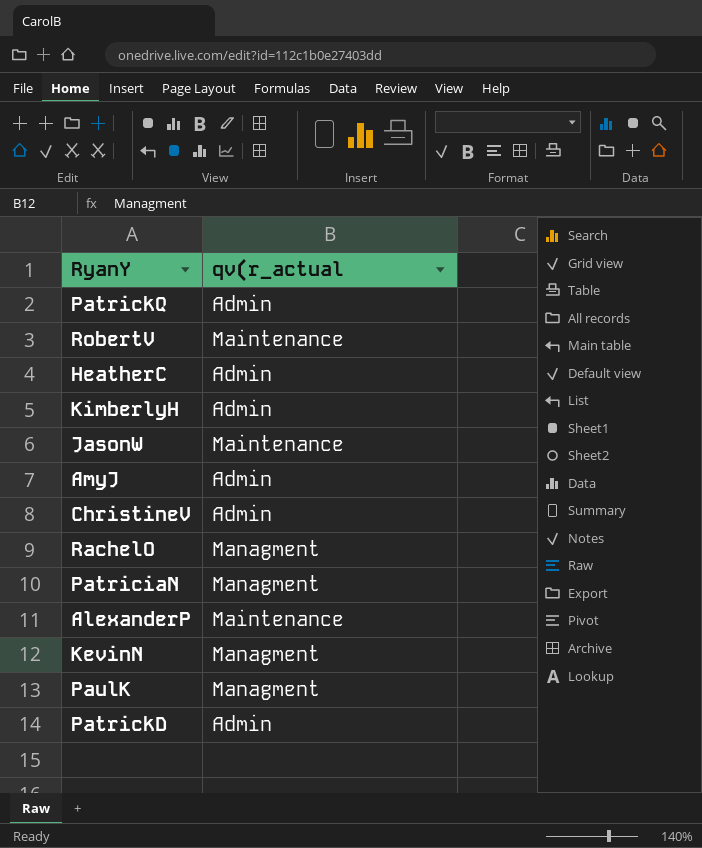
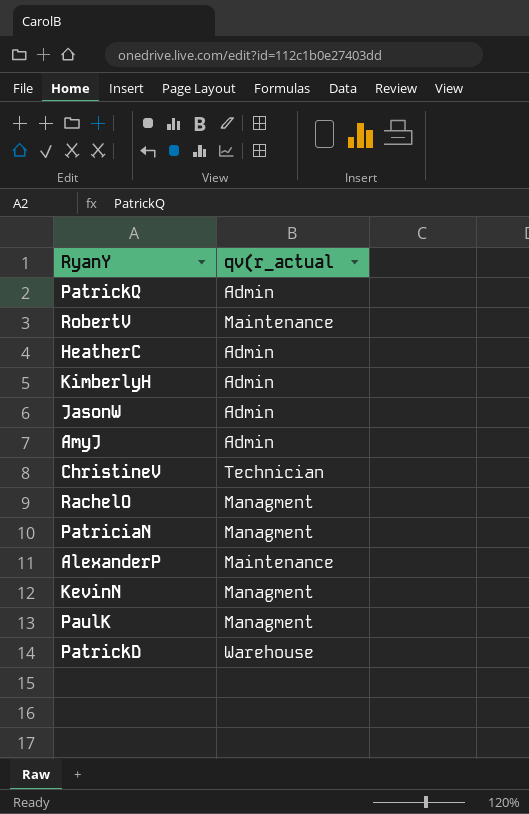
JasonW | qv(r_actual: Maintenance -> Admin
ChristineV | qv(r_actual: Admin -> Technician
PatrickD | qv(r_actual: Admin -> Warehouse

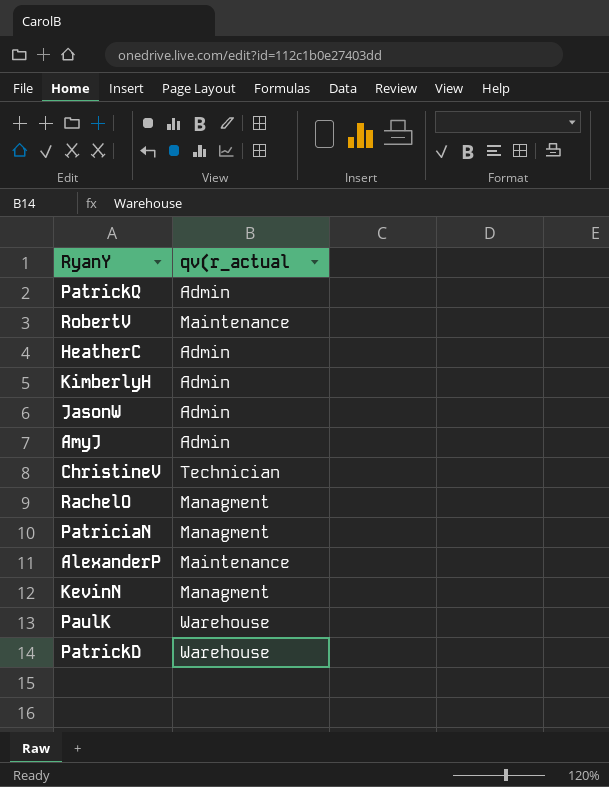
PaulK | qv(r_actual: Managment -> Warehouse

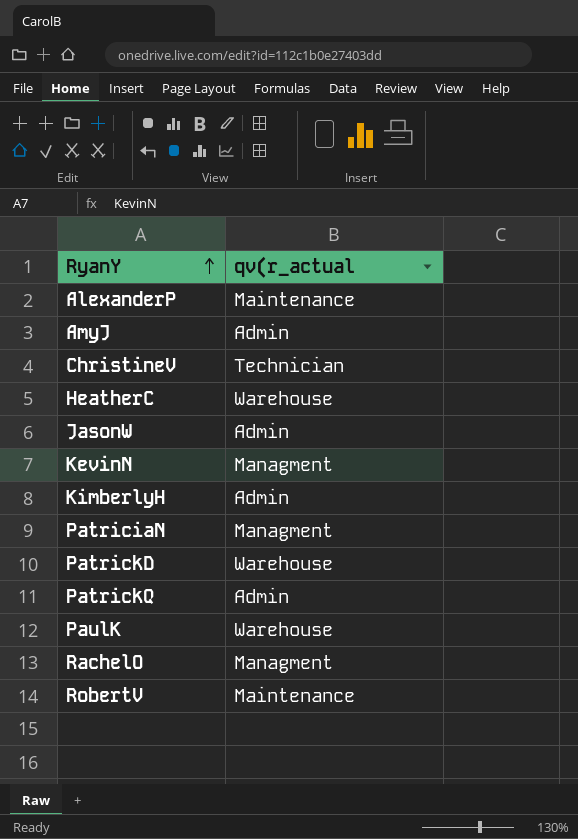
row order: none -> RyanY ascending
HeatherC | qv(r_actual: Admin -> Warehouse

